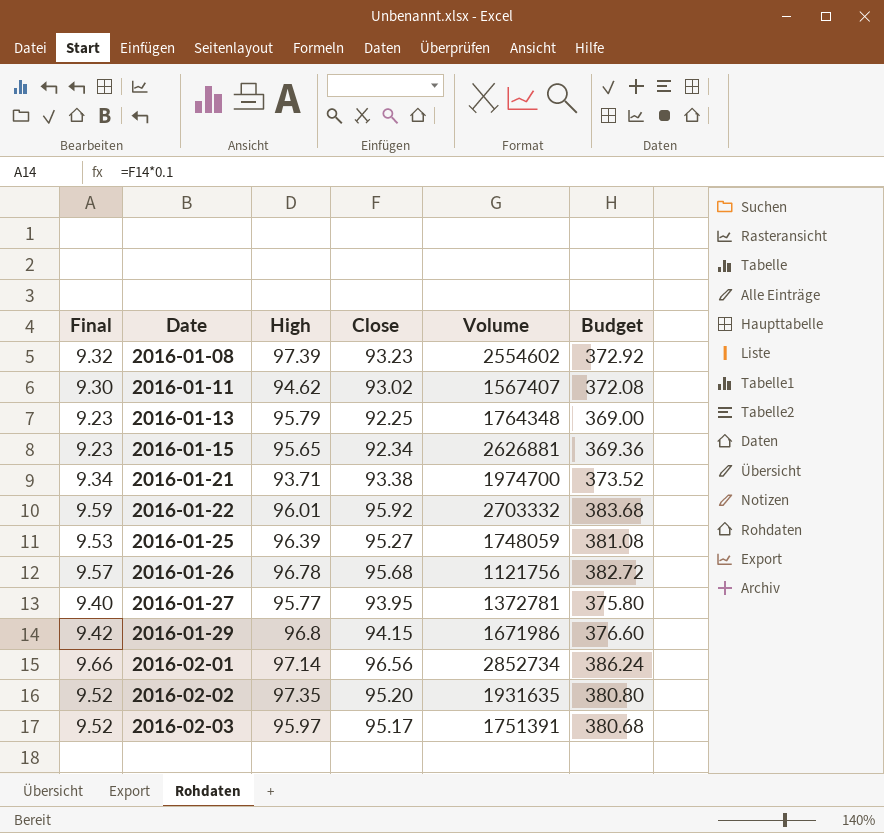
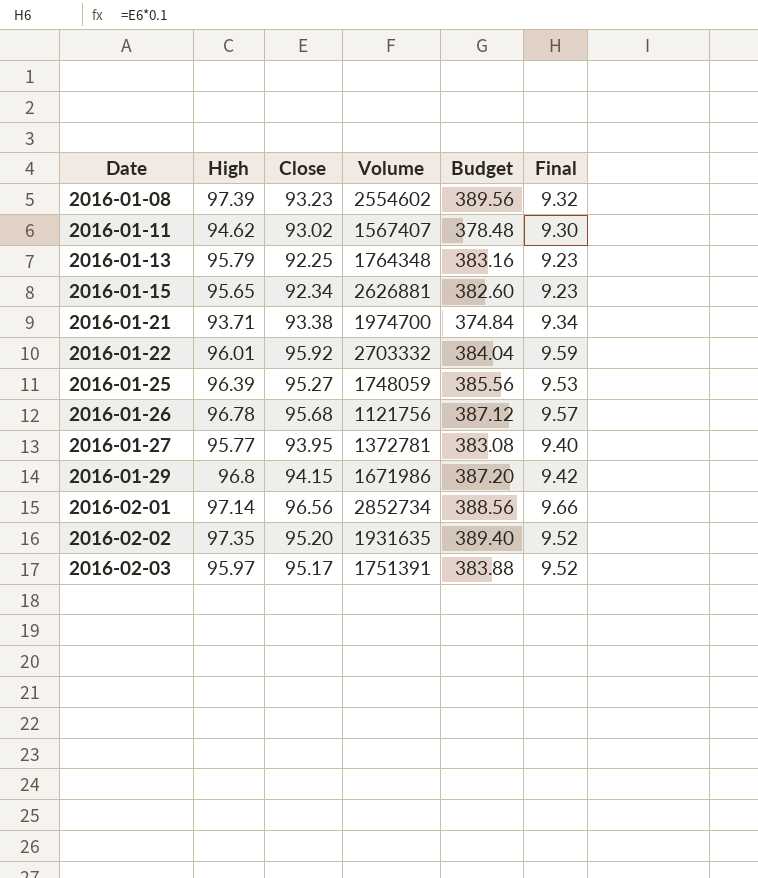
column Budget | formula: [Close] * 4 -> [High] * 4
column Final | position: 1 -> 6

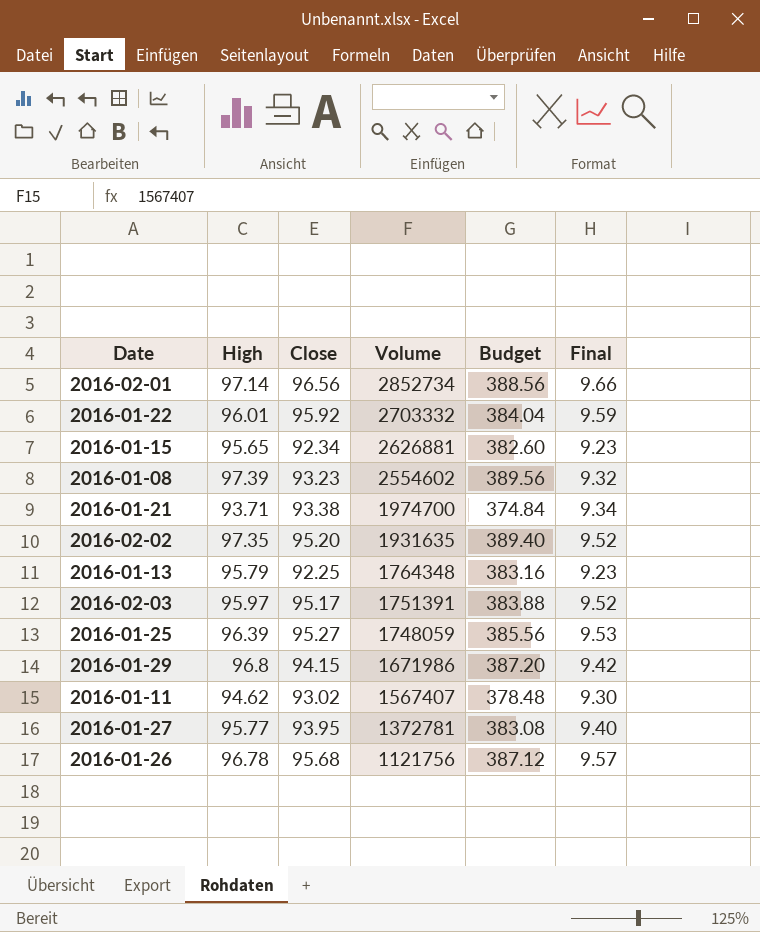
row order: Date ascending -> Volume descending

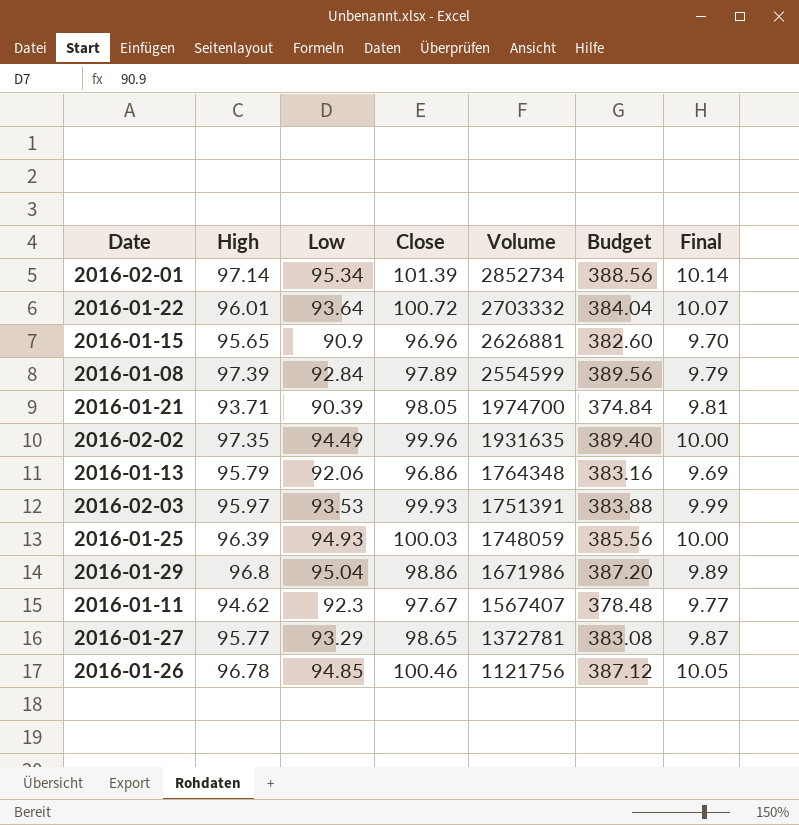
column Low | position: none -> 3
2016-02-01 | Close: 96.56 -> 101.39
2016-02-01 | Final: 9.66 -> 10.14
2016-01-22 | Close: 95.92 -> 100.72
2016-01-22 | Final: 9.59 -> 10.07
2016-01-15 | Close: 92.34 -> 96.96
2016-01-15 | Final: 9.23 -> 9.70
2016-01-08 | Close: 93.23 -> 97.89
2016-01-08 | Volume: 2554602 -> 2554599
2016-01-08 | Final: 9.32 -> 9.79
2016-01-21 | Close: 93.38 -> 98.05
2016-01-21 | Final: 9.34 -> 9.81
2016-02-02 | Close: 95.20 -> 99.96
2016-02-02 | Final: 9.52 -> 10.00
2016-01-13 | Close: 92.25 -> 96.86
2016-01-13 | Final: 9.23 -> 9.69
2016-02-03 | Close: 95.17 -> 99.93
2016-02-03 | Final: 9.52 -> 9.99
2016-01-25 | Close: 95.27 -> 100.03
2016-01-25 | Final: 9.53 -> 10.00
2016-01-29 | Close: 94.15 -> 98.86
2016-01-29 | Final: 9.42 -> 9.89
2016-01-11 | Close: 93.02 -> 97.67
2016-01-11 | Final: 9.30 -> 9.77
2016-01-27 | Close: 93.95 -> 98.65
2016-01-27 | Final: 9.40 -> 9.87
2016-01-26 | Close: 95.68 -> 100.46
2016-01-26 | Final: 9.57 -> 10.05

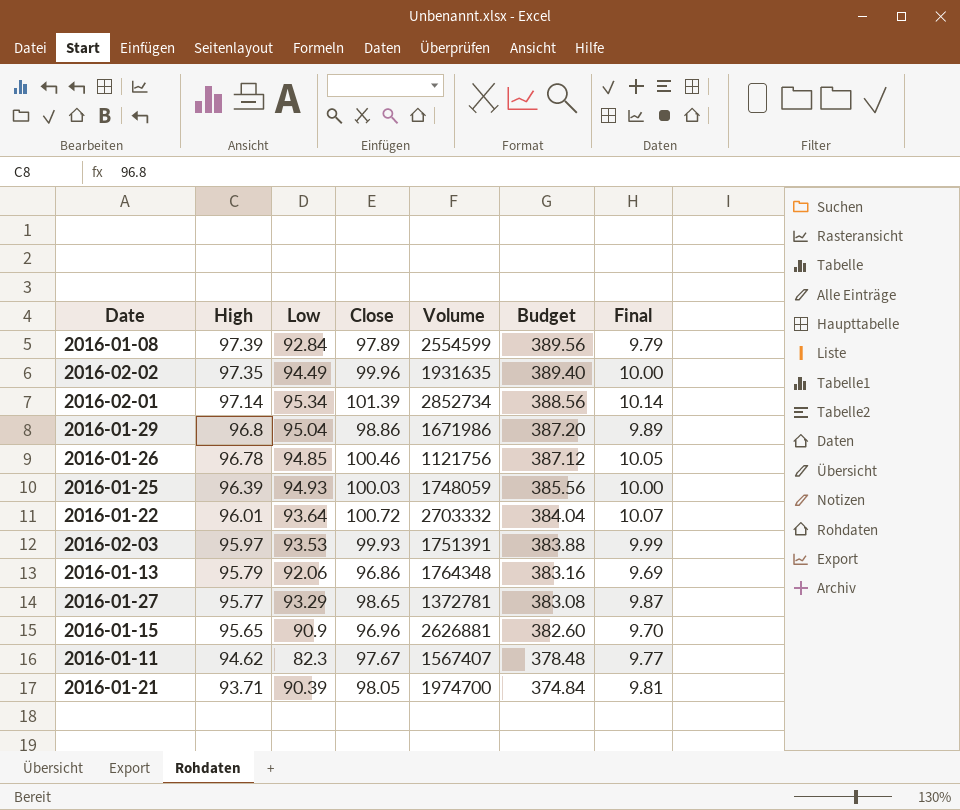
row order: Volume descending -> High descending
2016-01-11 | Low: 92.3 -> 82.3

